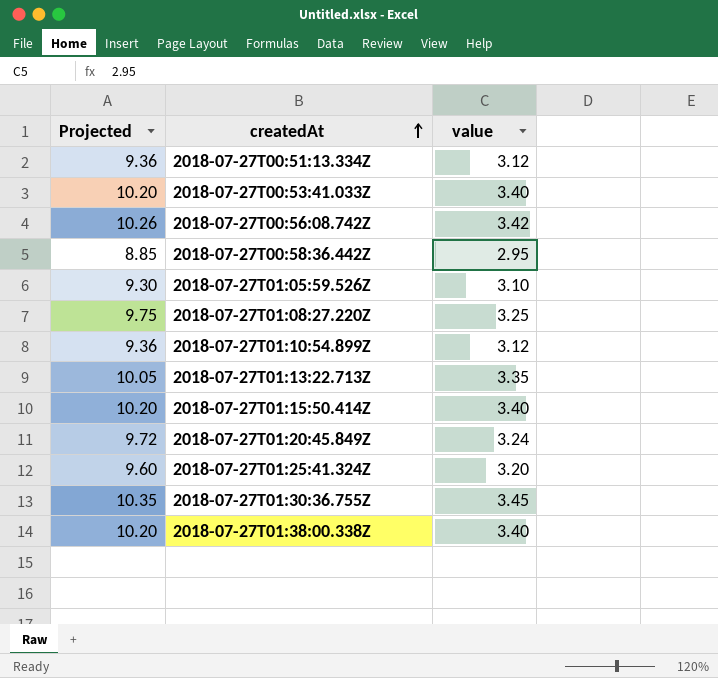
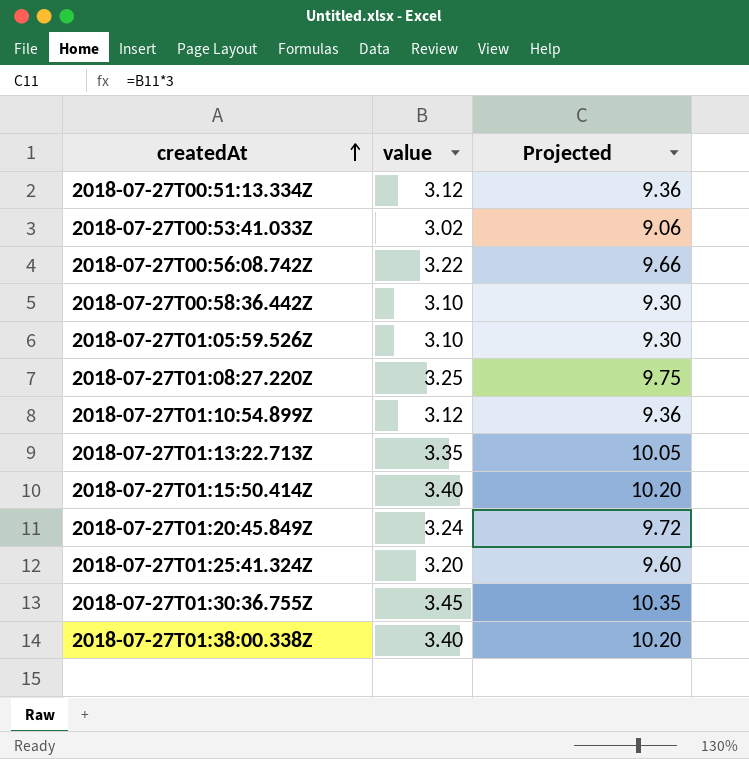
column Projected | position: 1 -> 3
2018-07-27T00:53:41.033Z | value: 3.40 -> 3.02
2018-07-27T00:53:41.033Z | Projected: 10.20 -> 9.06
2018-07-27T00:56:08.742Z | value: 3.42 -> 3.22
2018-07-27T00:56:08.742Z | Projected: 10.26 -> 9.66
2018-07-27T00:58:36.442Z | value: 2.95 -> 3.10
2018-07-27T00:58:36.442Z | Projected: 8.85 -> 9.30

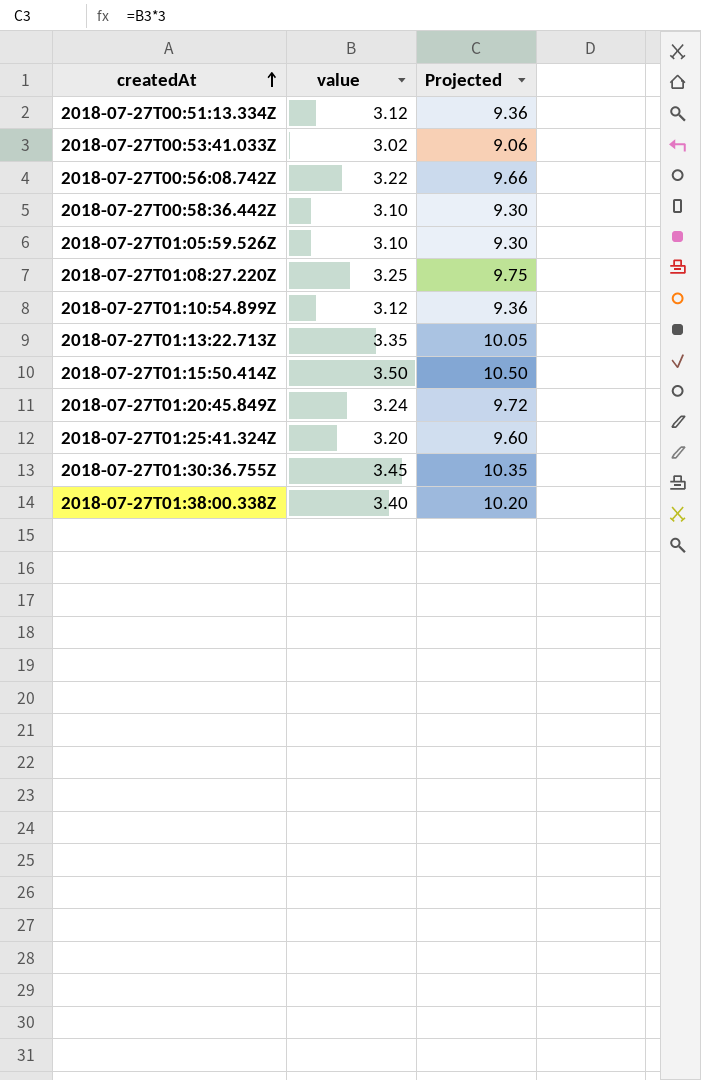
2018-07-27T01:15:50.414Z | value: 3.40 -> 3.50
2018-07-27T01:15:50.414Z | Projected: 10.20 -> 10.50

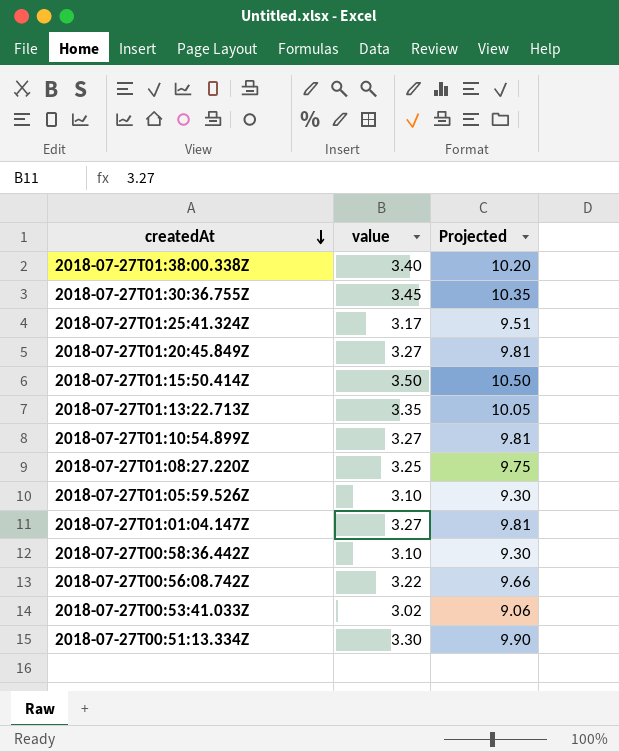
row order: createdAt ascending -> createdAt descending
2018-07-27T01:25:41.324Z | value: 3.20 -> 3.17
2018-07-27T01:25:41.324Z | Projected: 9.60 -> 9.51
2018-07-27T01:20:45.849Z | value: 3.24 -> 3.27
2018-07-27T01:20:45.849Z | Projected: 9.72 -> 9.81
2018-07-27T01:10:54.899Z | value: 3.12 -> 3.27
2018-07-27T01:10:54.899Z | Projected: 9.36 -> 9.81
row 2018-07-27T01:01:04.147Z: none -> 3.27 | 9.81
2018-07-27T00:51:13.334Z | value: 3.12 -> 3.30
2018-07-27T00:51:13.334Z | Projected: 9.36 -> 9.90

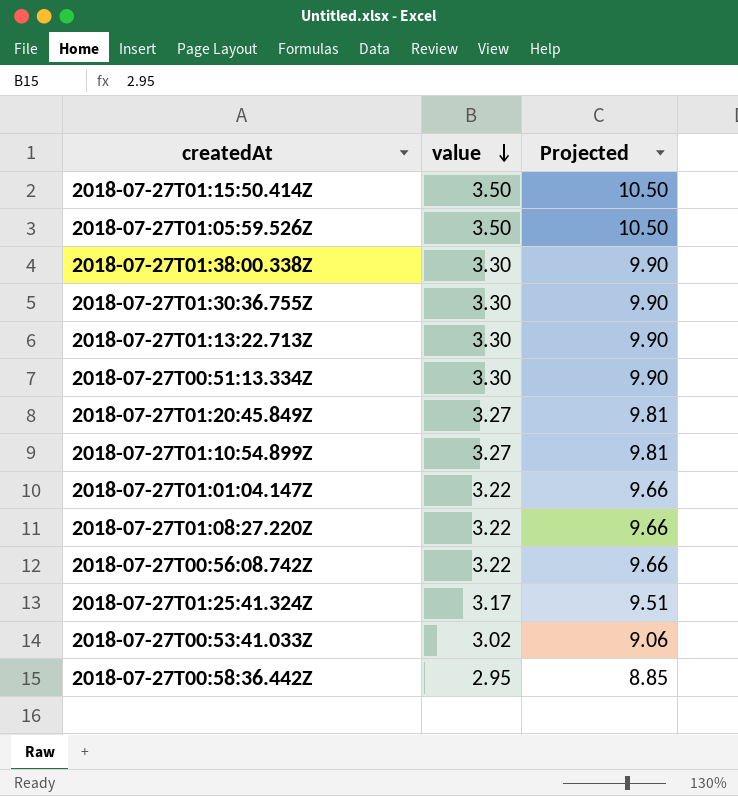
row order: createdAt descending -> value descending
2018-07-27T01:05:59.526Z | value: 3.10 -> 3.50
2018-07-27T01:05:59.526Z | Projected: 9.30 -> 10.50
2018-07-27T01:38:00.338Z | value: 3.40 -> 3.30
2018-07-27T01:38:00.338Z | Projected: 10.20 -> 9.90
2018-07-27T01:30:36.755Z | value: 3.45 -> 3.30
2018-07-27T01:30:36.755Z | Projected: 10.35 -> 9.90
2018-07-27T01:13:22.713Z | value: 3.35 -> 3.30
2018-07-27T01:13:22.713Z | Projected: 10.05 -> 9.90
2018-07-27T01:01:04.147Z | value: 3.27 -> 3.22
2018-07-27T01:01:04.147Z | Projected: 9.81 -> 9.66
2018-07-27T01:08:27.220Z | value: 3.25 -> 3.22
2018-07-27T01:08:27.220Z | Projected: 9.75 -> 9.66
2018-07-27T00:58:36.442Z | value: 3.10 -> 2.95
2018-07-27T00:58:36.442Z | Projected: 9.30 -> 8.85

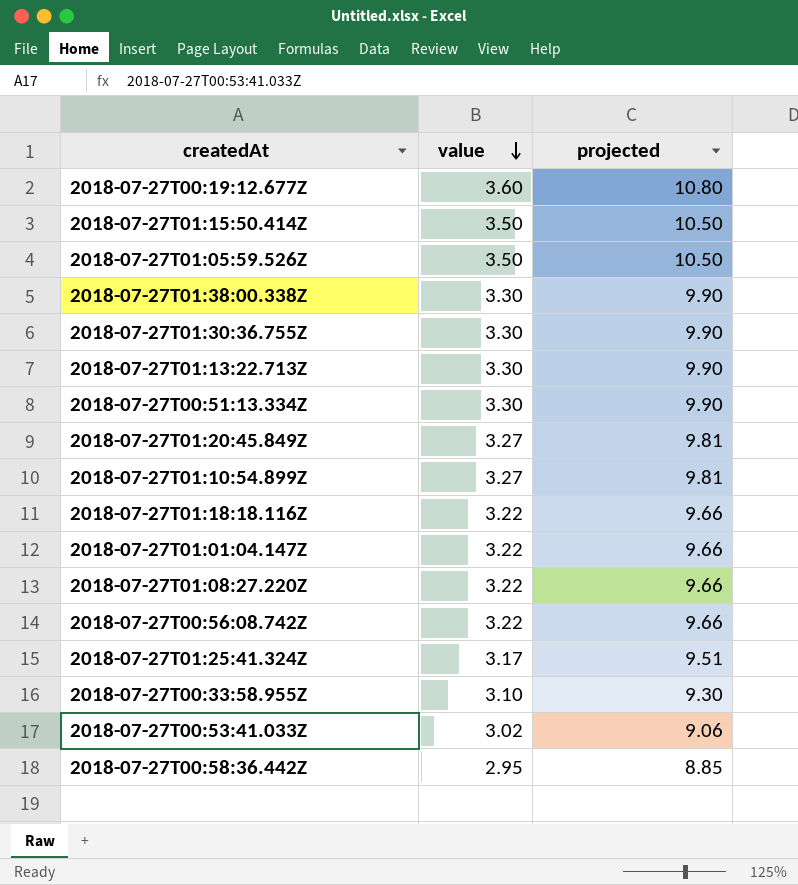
column name: Projected -> projected
row 2018-07-27T00:19:12.677Z: none -> 3.60 | 10.80
row 2018-07-27T01:18:18.116Z: none -> 3.22 | 9.66
row 2018-07-27T00:33:58.955Z: none -> 3.10 | 9.30

